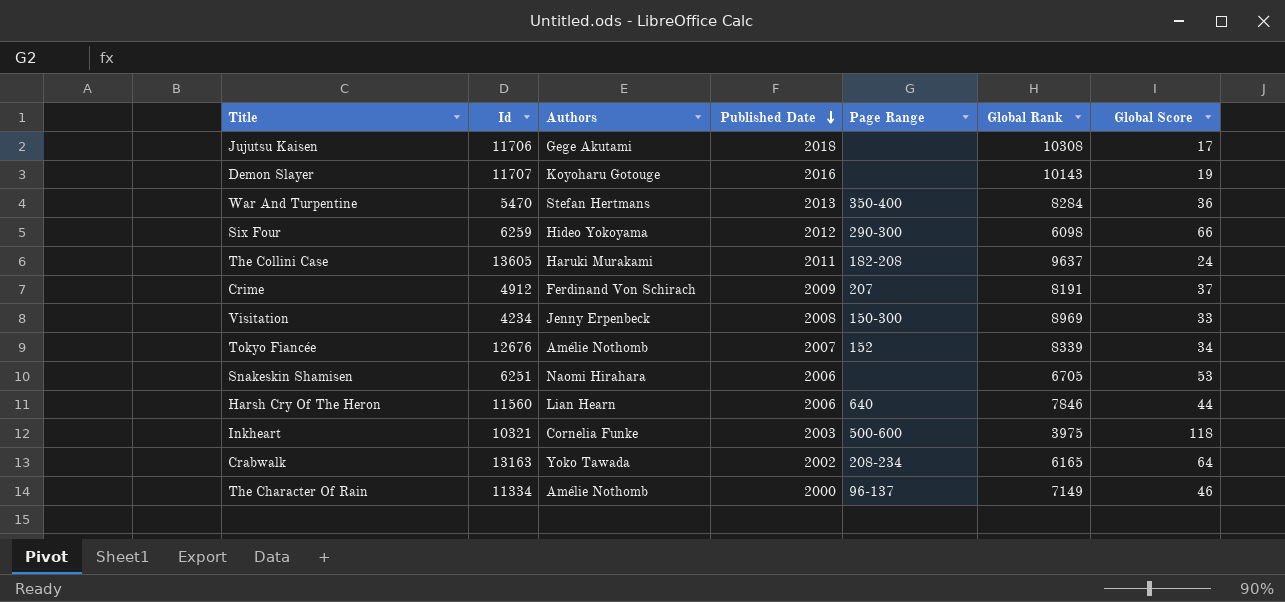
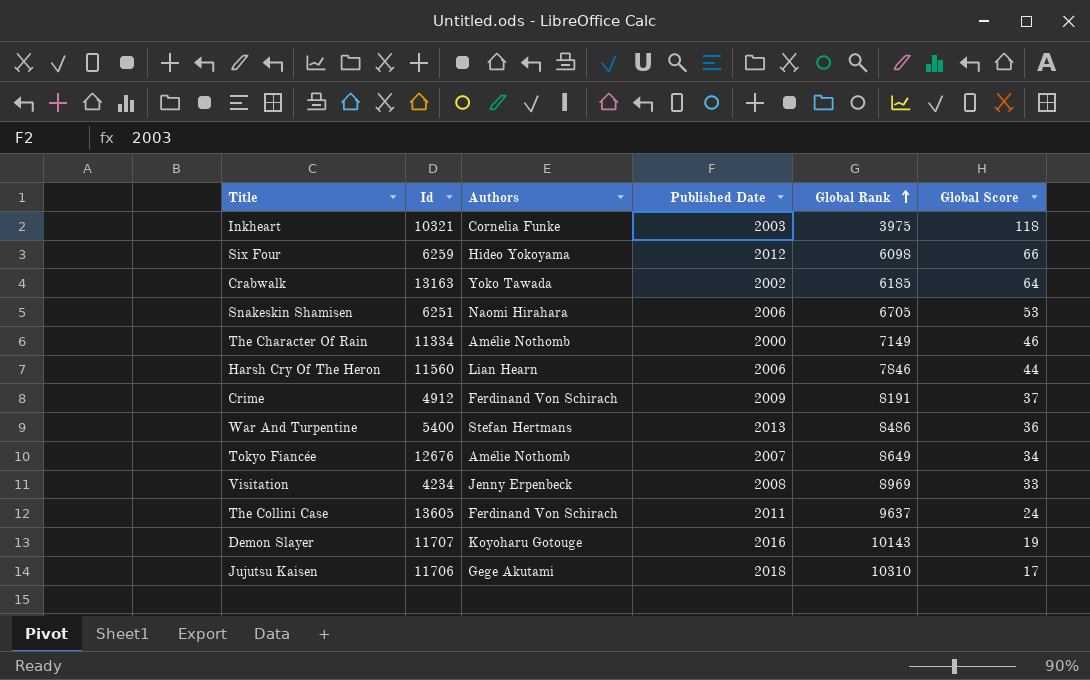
row order: Published Date descending -> Global Rank ascending
column Page Range | position: 5 -> none
Crabwalk | Global Rank: 6165 -> 6185
War And Turpentine | Id: 5470 -> 5400
War And Turpentine | Global Rank: 8284 -> 8486
Tokyo Fiancée | Global Rank: 8339 -> 8649
The Collini Case | Authors: Haruki Murakami -> Ferdinand Von Schirach
Jujutsu Kaisen | Global Rank: 10308 -> 10310

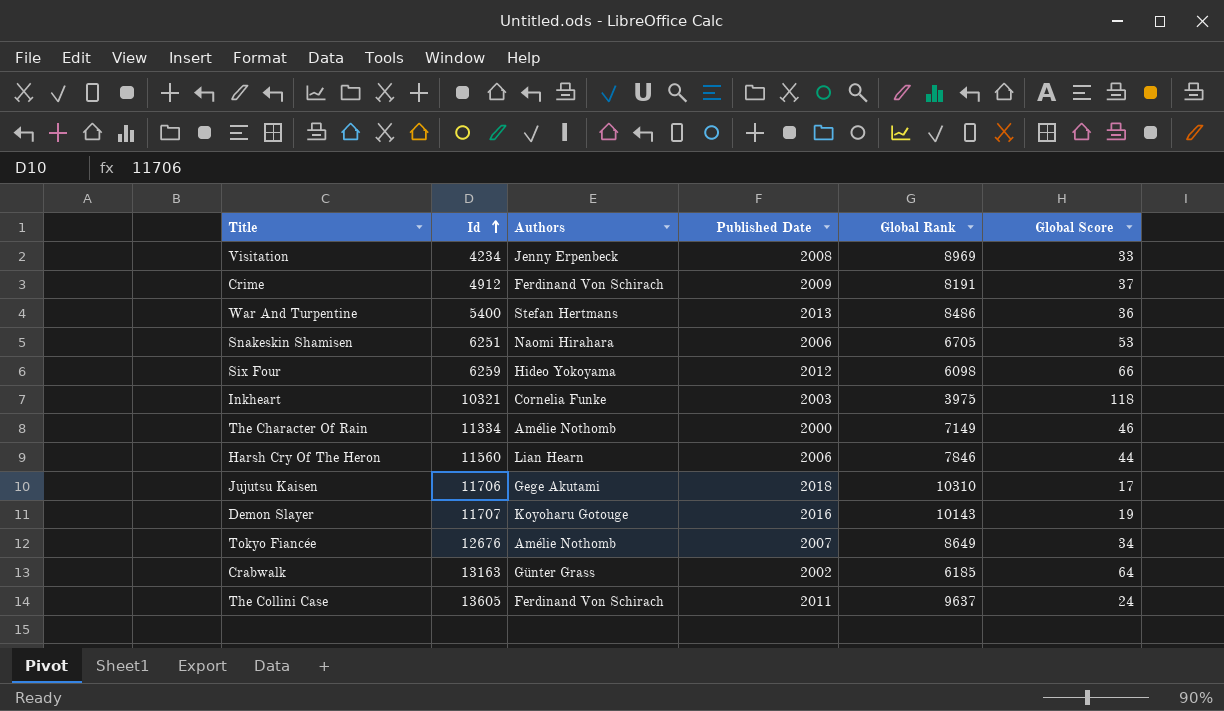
row order: Global Rank ascending -> Id ascending
Crabwalk | Authors: Yoko Tawada -> Günter Grass

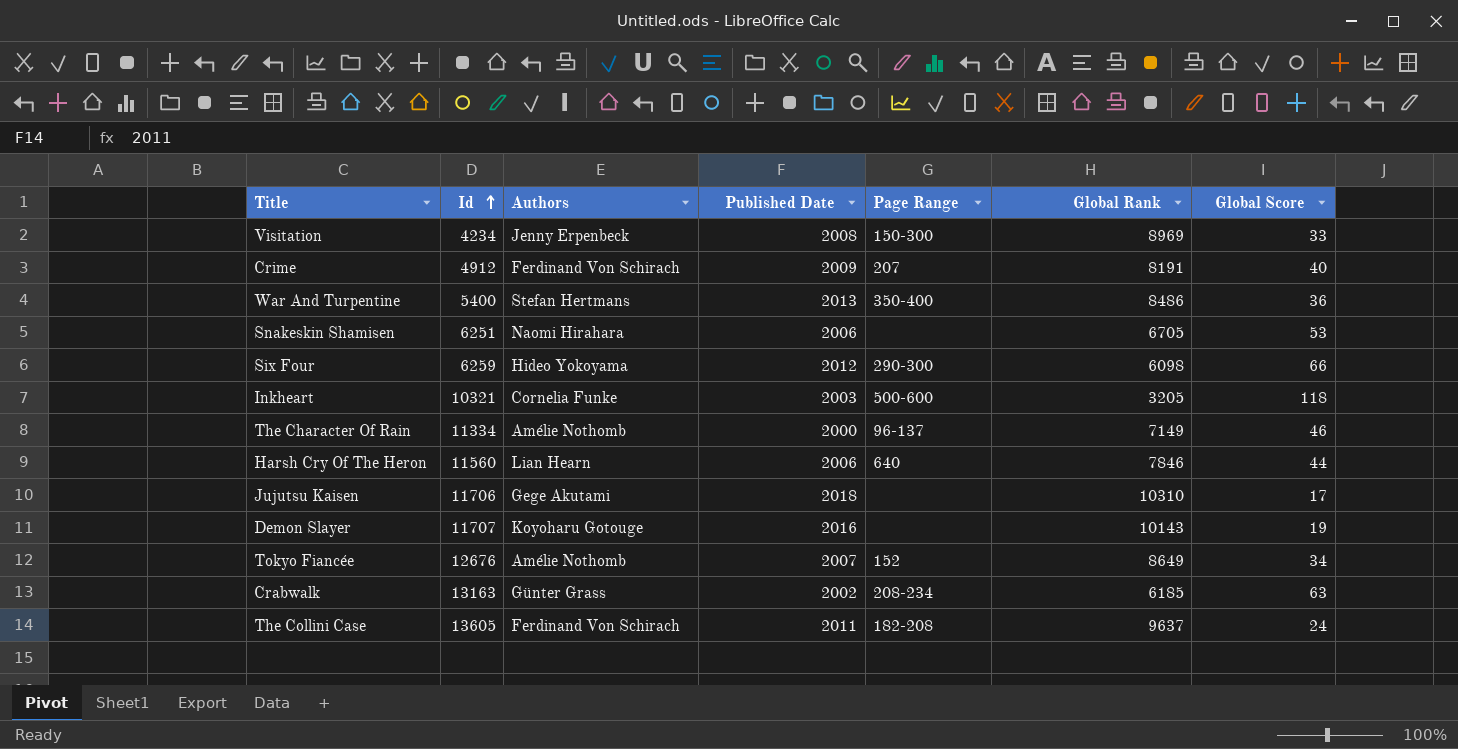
column Page Range | position: none -> 5
Crime | Global Score: 37 -> 40
Inkheart | Global Rank: 3975 -> 3205
Crabwalk | Global Score: 64 -> 63

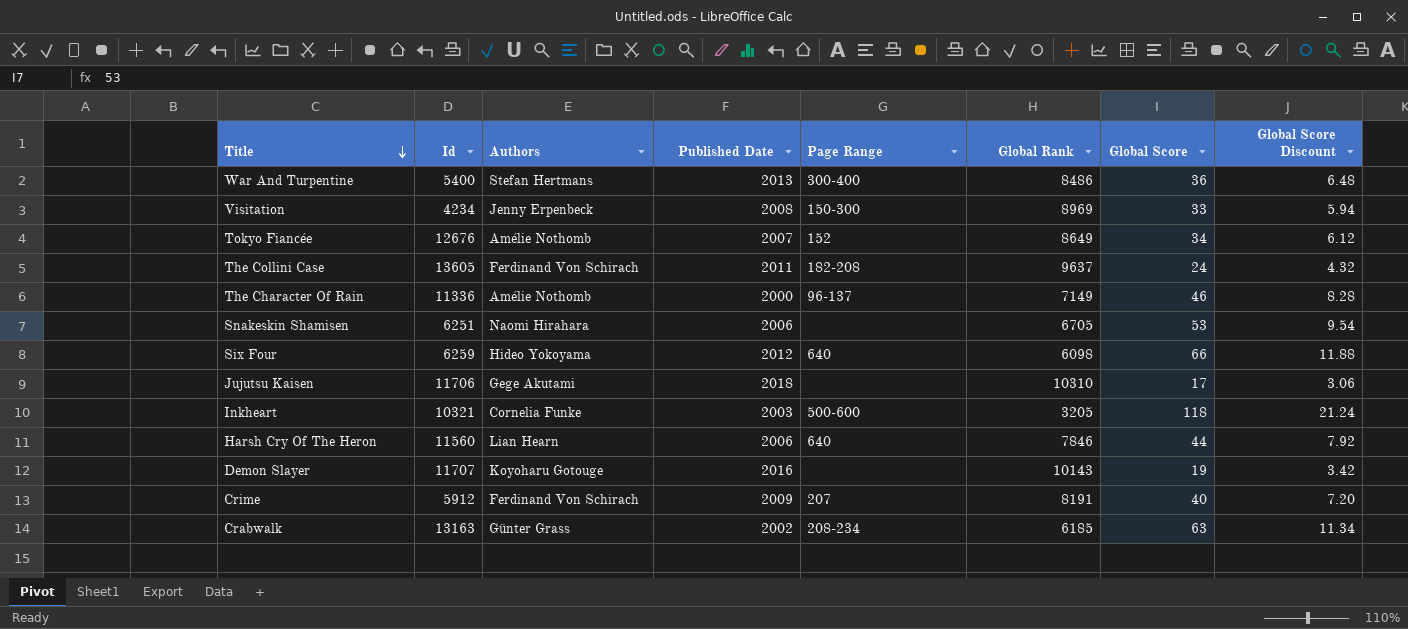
row order: Id ascending -> Title descending
column Global Score Discount | formula: none -> [Global Score] * 0.18
War And Turpentine | Page Range: 350-400 -> 300-400
The Character Of Rain | Id: 11334 -> 11336
Six Four | Page Range: 290-300 -> 640
Crime | Id: 4912 -> 5912

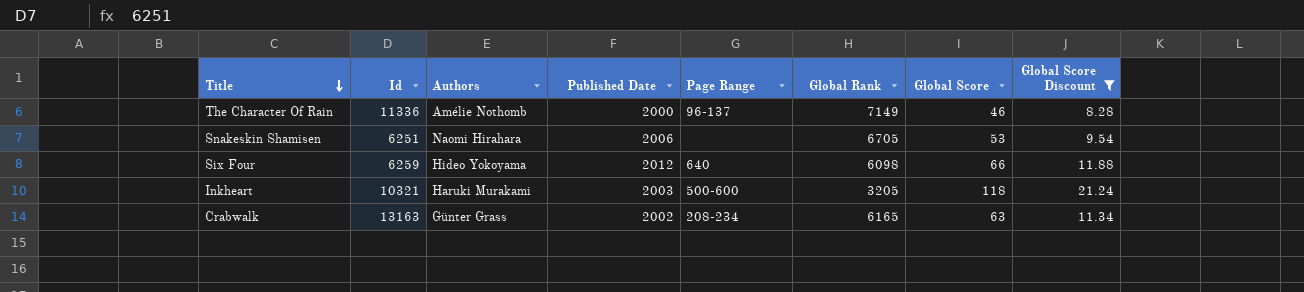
filter: none -> Global Score Discount >= 8.28
Inkheart | Authors: Cornelia Funke -> Haruki Murakami
Crabwalk | Global Rank: 6185 -> 6165

